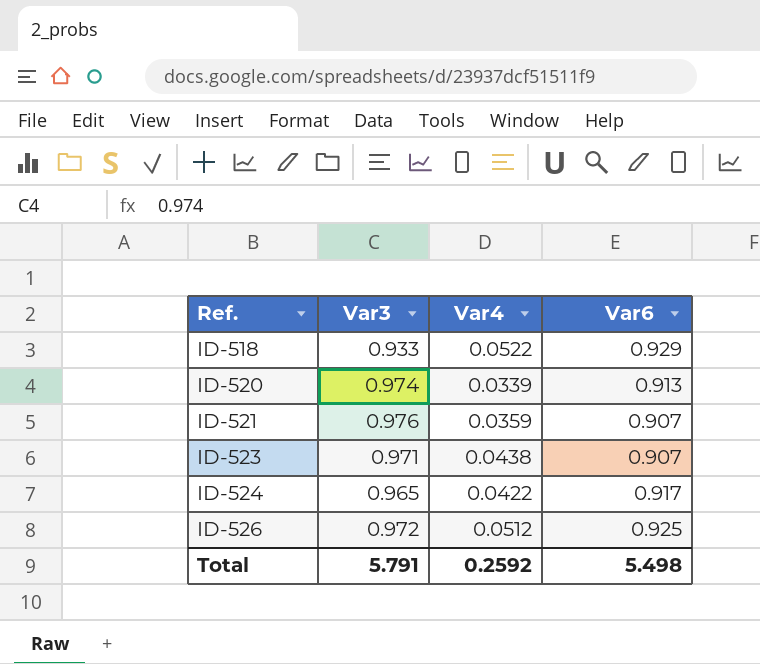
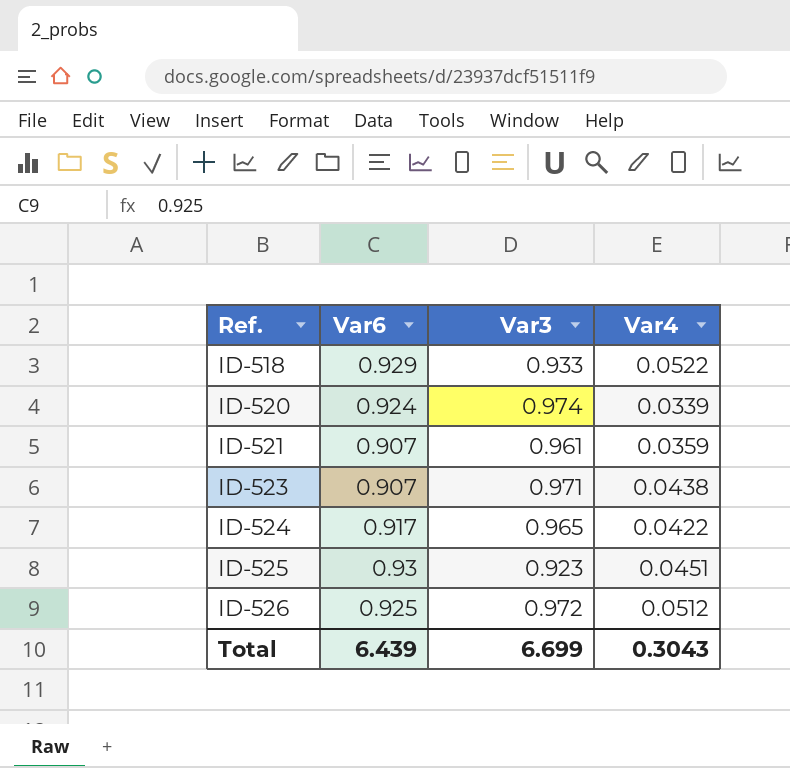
column Var6 | position: 4 -> 2
ID-520 | Var6: 0.913 -> 0.924
ID-521 | Var3: 0.976 -> 0.961
row ID-525: none -> 0.93 | 0.923 | 0.0451
Total | Var6: 5.498 -> 6.439
Total | Var3: 5.791 -> 6.699
Total | Var4: 0.2592 -> 0.3043

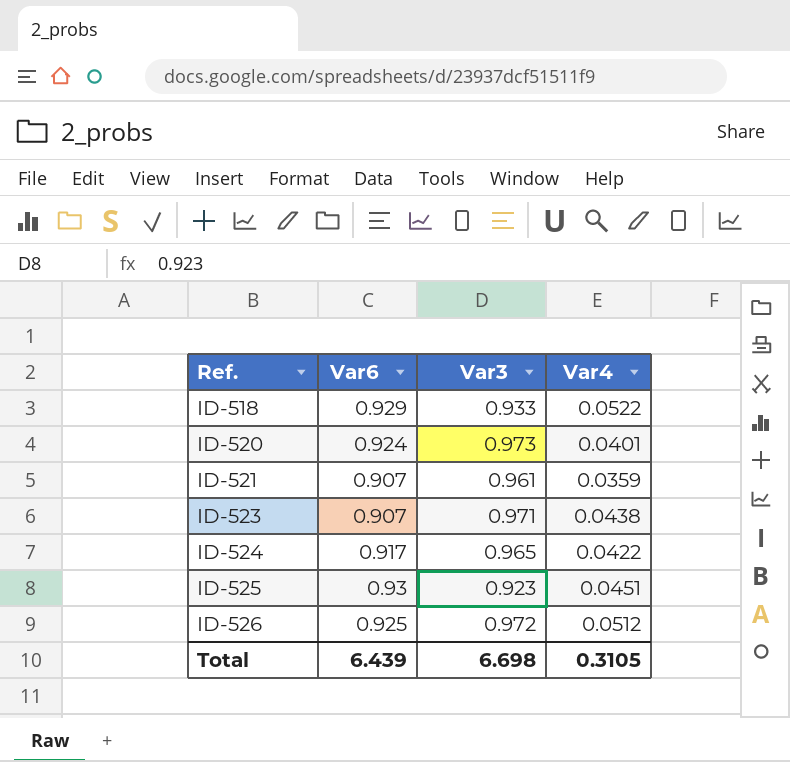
ID-520 | Var3: 0.974 -> 0.973
ID-520 | Var4: 0.0339 -> 0.0401
Total | Var3: 6.699 -> 6.698
Total | Var4: 0.3043 -> 0.3105

